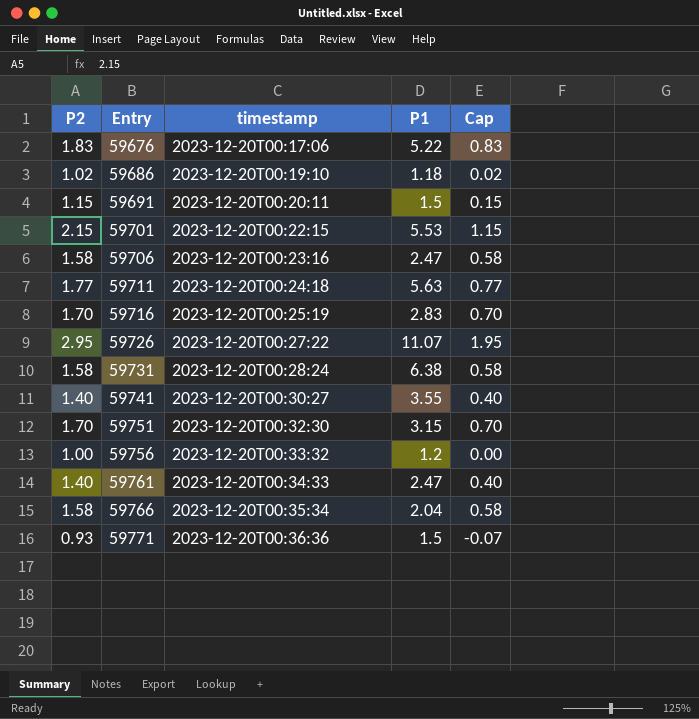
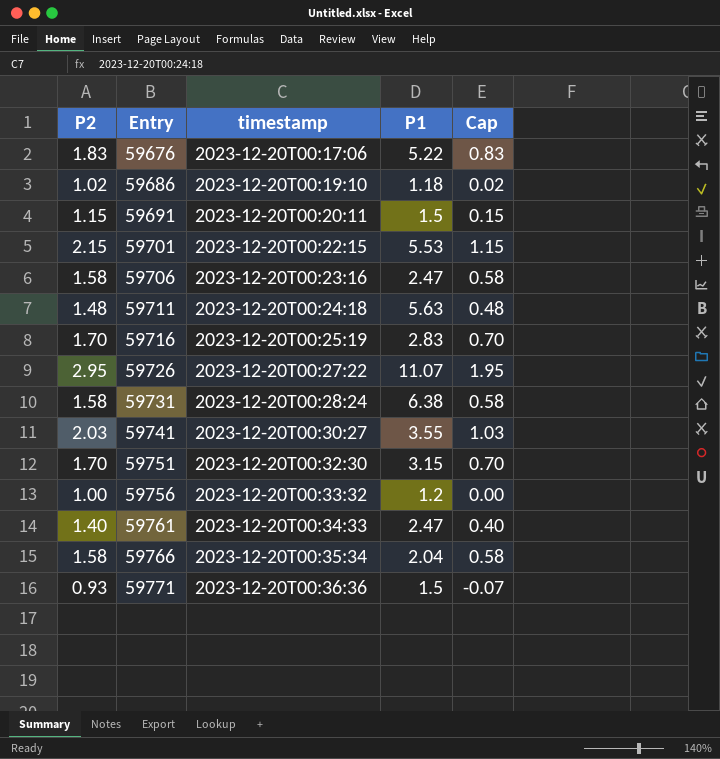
59711 | P2: 1.77 -> 1.48
59711 | Cap: 0.77 -> 0.48
59741 | P2: 1.40 -> 2.03
59741 | Cap: 0.40 -> 1.03

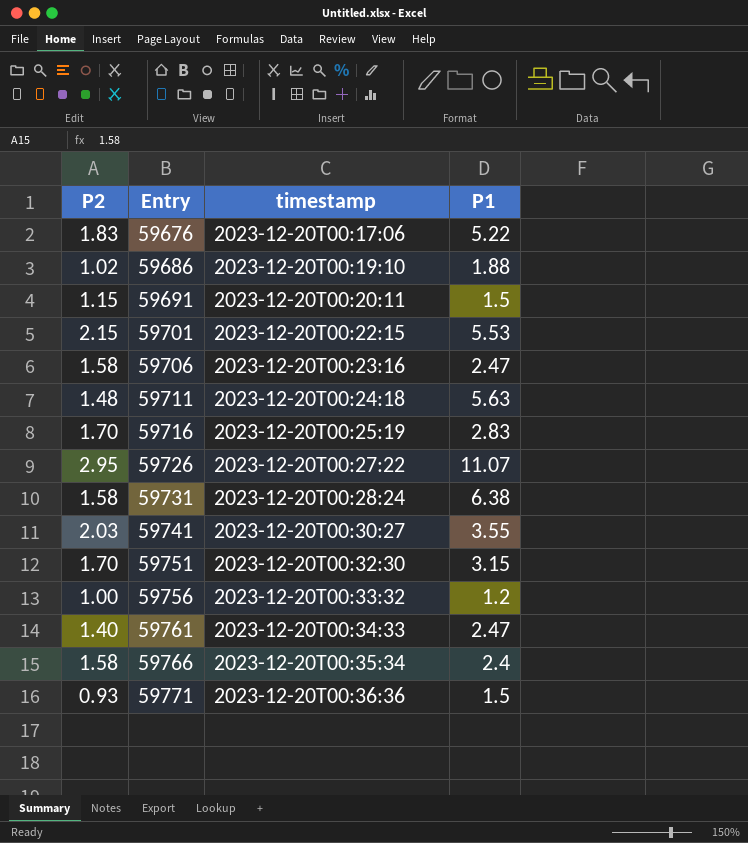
column Cap | formula: [P2] - 1 -> none
59686 | P1: 1.18 -> 1.88
59766 | P1: 2.04 -> 2.4

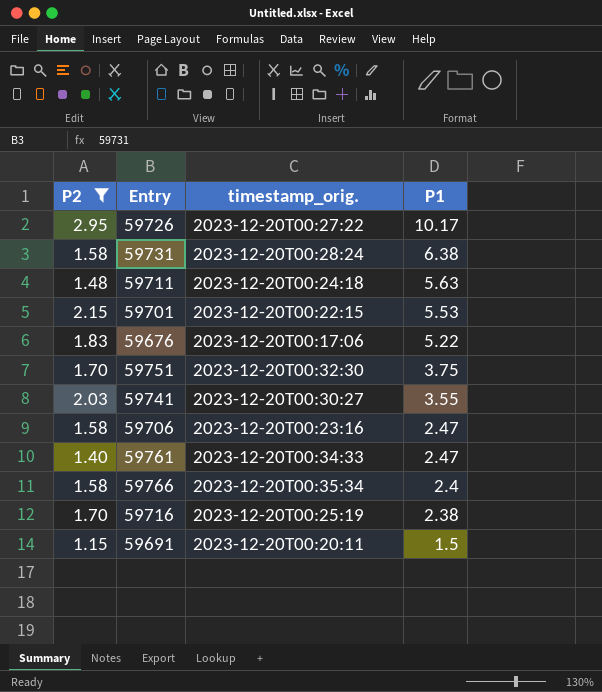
filter: none -> P2 >= 1.15
row order: Entry ascending -> P1 descending
column name: timestamp -> timestamp_orig.
59726 | P1: 11.07 -> 10.17
59751 | P1: 3.15 -> 3.75
59716 | P1: 2.83 -> 2.38

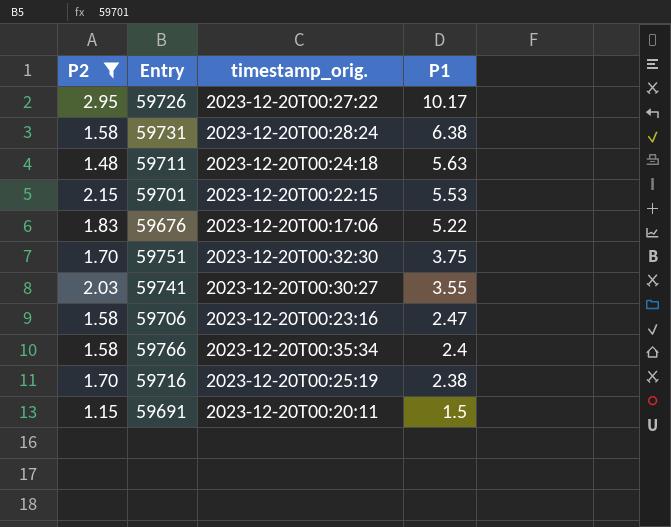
row 59761: 1.40 | 2023-12-20T00:34:33 | 2.47 -> none

